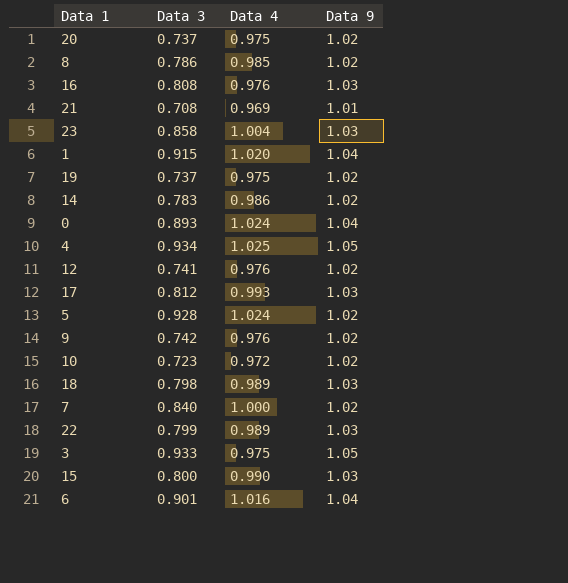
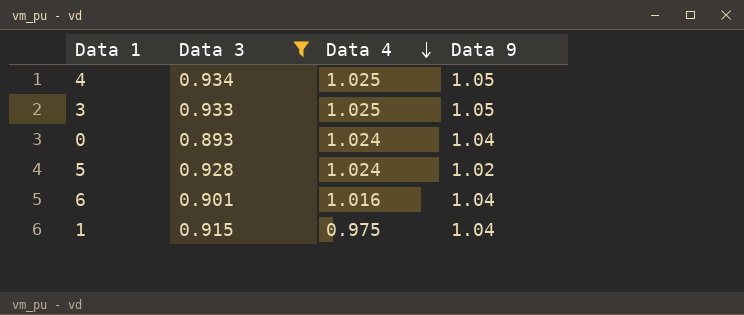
filter: none -> Data 3 >= 0.893
row order: none -> Data 4 descending
3 | Data 4: 0.975 -> 1.025
1 | Data 4: 1.020 -> 0.975

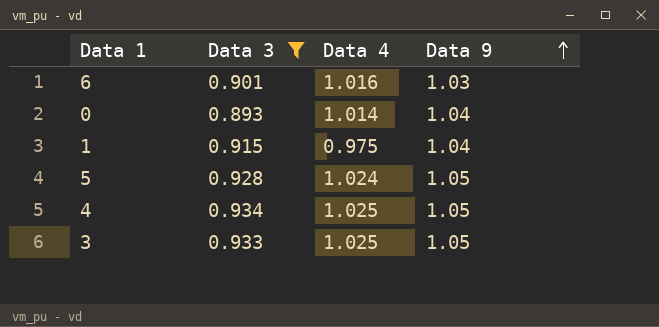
row order: Data 4 descending -> Data 9 ascending
6 | Data 9: 1.04 -> 1.03
0 | Data 4: 1.024 -> 1.014
5 | Data 9: 1.02 -> 1.05

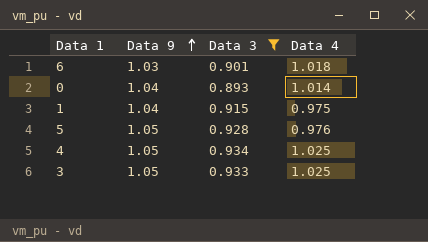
column Data 9 | position: 4 -> 2
6 | Data 4: 1.016 -> 1.018
5 | Data 4: 1.024 -> 0.976

